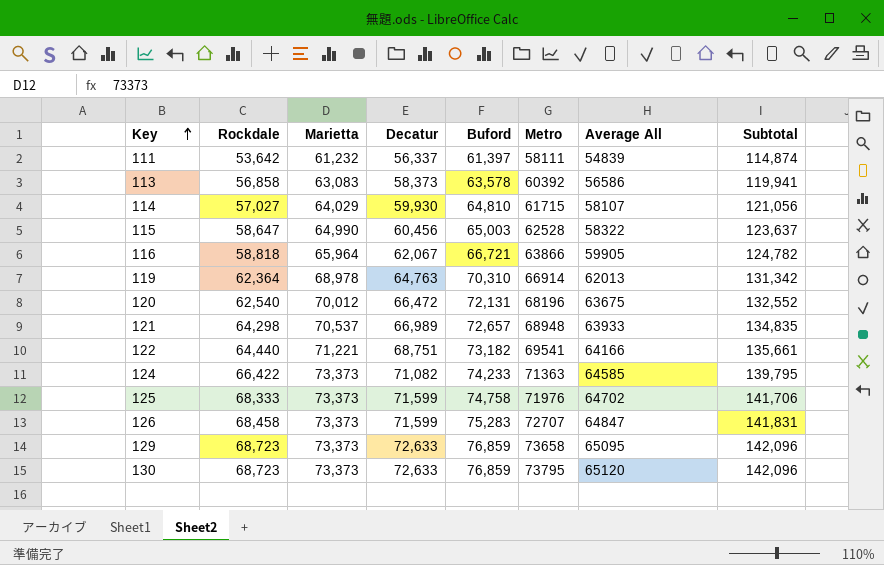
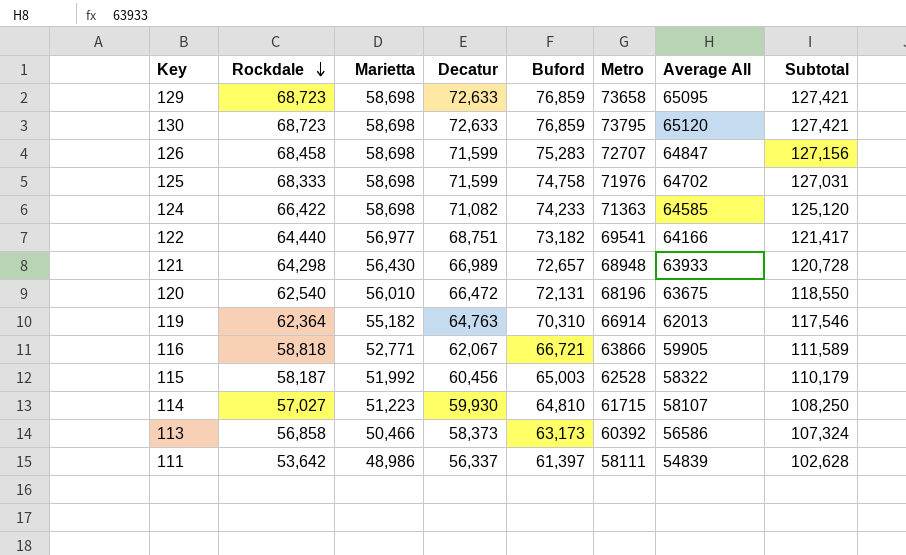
row order: Key ascending -> Rockdale descending
129 | Marietta: 73,373 -> 58,698
129 | Subtotal: 142,096 -> 127,421
130 | Marietta: 73,373 -> 58,698
130 | Subtotal: 142,096 -> 127,421
126 | Marietta: 73,373 -> 58,698
126 | Subtotal: 141,831 -> 127,156
125 | Marietta: 73,373 -> 58,698
125 | Subtotal: 141,706 -> 127,031
124 | Marietta: 73,373 -> 58,698
124 | Subtotal: 139,795 -> 125,120
122 | Marietta: 71,221 -> 56,977
122 | Subtotal: 135,661 -> 121,417
121 | Marietta: 70,537 -> 56,430
121 | Subtotal: 134,835 -> 120,728
120 | Marietta: 70,012 -> 56,010
120 | Subtotal: 132,552 -> 118,550
119 | Marietta: 68,978 -> 55,182
119 | Subtotal: 131,342 -> 117,546
116 | Marietta: 65,964 -> 52,771
116 | Subtotal: 124,782 -> 111,589
115 | Rockdale: 58,647 -> 58,187
115 | Marietta: 64,990 -> 51,992
115 | Subtotal: 123,637 -> 110,179
114 | Marietta: 64,029 -> 51,223
114 | Subtotal: 121,056 -> 108,250
113 | Marietta: 63,083 -> 50,466
113 | Buford: 63,578 -> 63,173
113 | Subtotal: 119,941 -> 107,324
111 | Marietta: 61,232 -> 48,986
111 | Subtotal: 114,874 -> 102,628

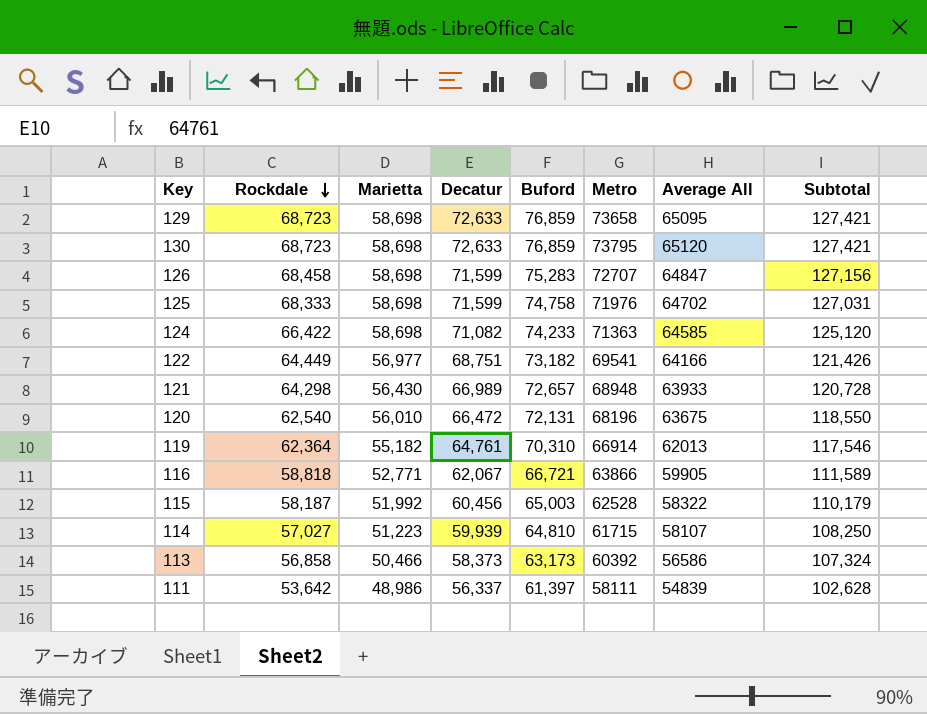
122 | Rockdale: 64,440 -> 64,449
122 | Subtotal: 121,417 -> 121,426
119 | Decatur: 64,763 -> 64,761
114 | Decatur: 59,930 -> 59,939

